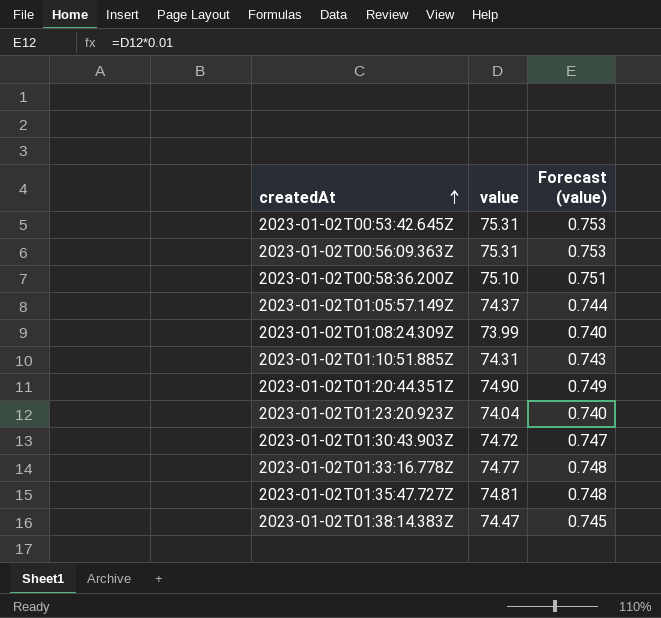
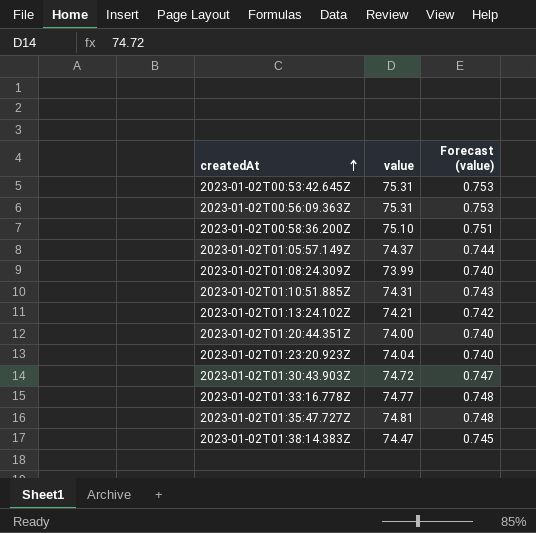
row 2023-01-02T01:13:24.102Z: none -> 74.21 | 0.742
2023-01-02T01:20:44.351Z | value: 74.90 -> 74.00
2023-01-02T01:20:44.351Z | Forecast (value): 0.749 -> 0.740

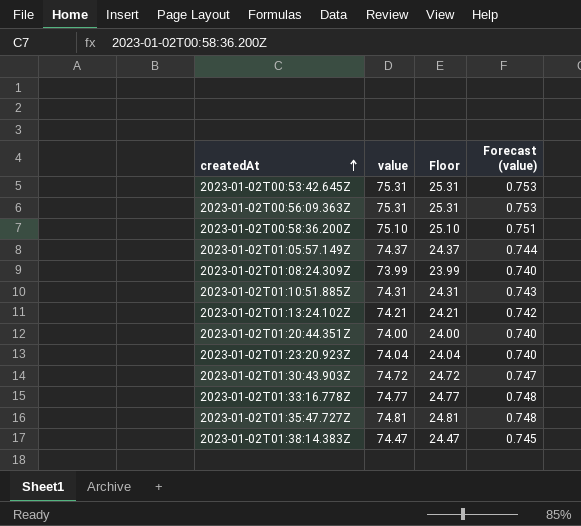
column Floor | formula: none -> [value] - 50

